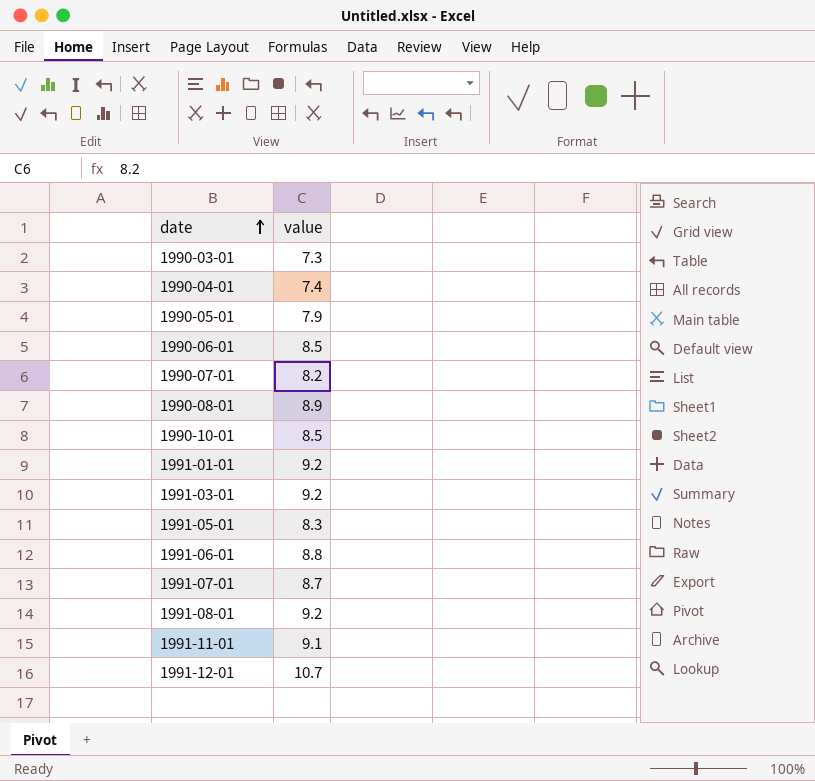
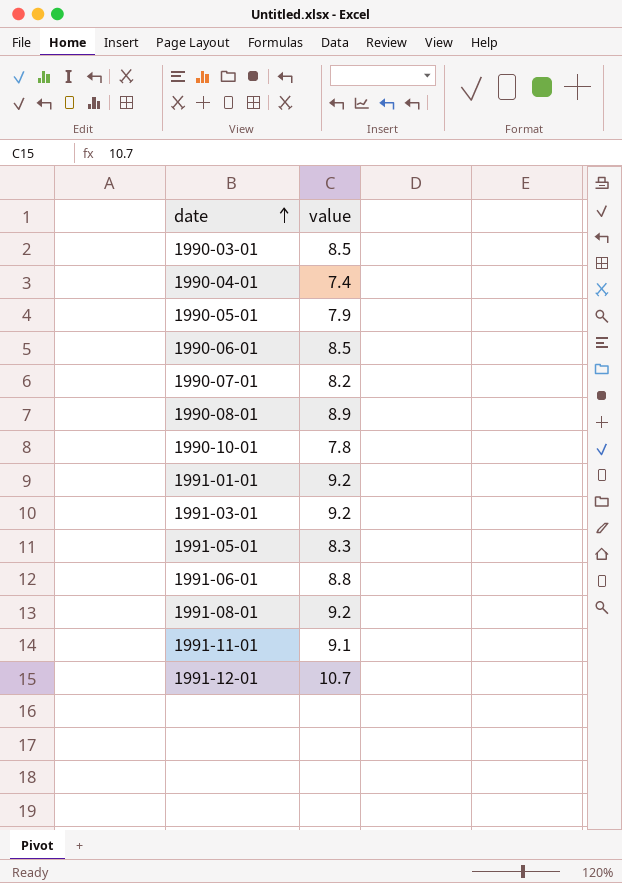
row 1991-07-01: 8.7 -> none
1990-03-01 | value: 7.3 -> 8.5
1990-10-01 | value: 8.5 -> 7.8

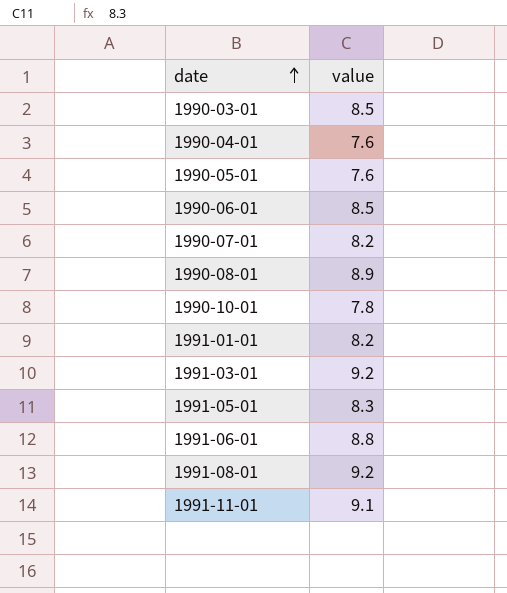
row 1991-12-01: 10.7 -> none
1990-04-01 | value: 7.4 -> 7.6
1990-05-01 | value: 7.9 -> 7.6
1991-01-01 | value: 9.2 -> 8.2

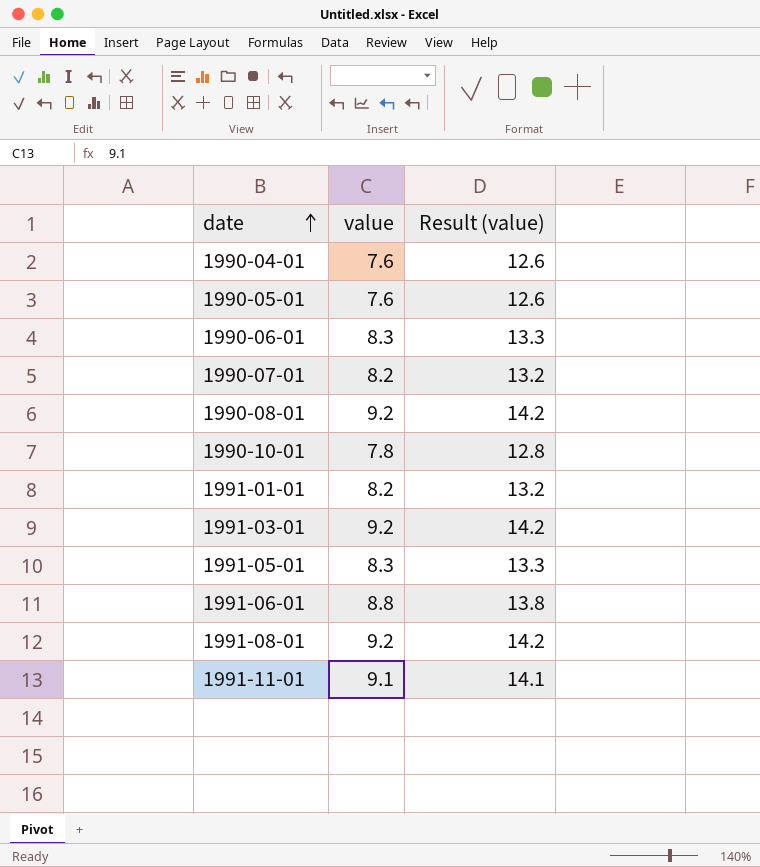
column Result (value) | formula: none -> [value] + 5
row 1990-03-01: 8.5 -> none
1990-06-01 | value: 8.5 -> 8.3
1990-08-01 | value: 8.9 -> 9.2

